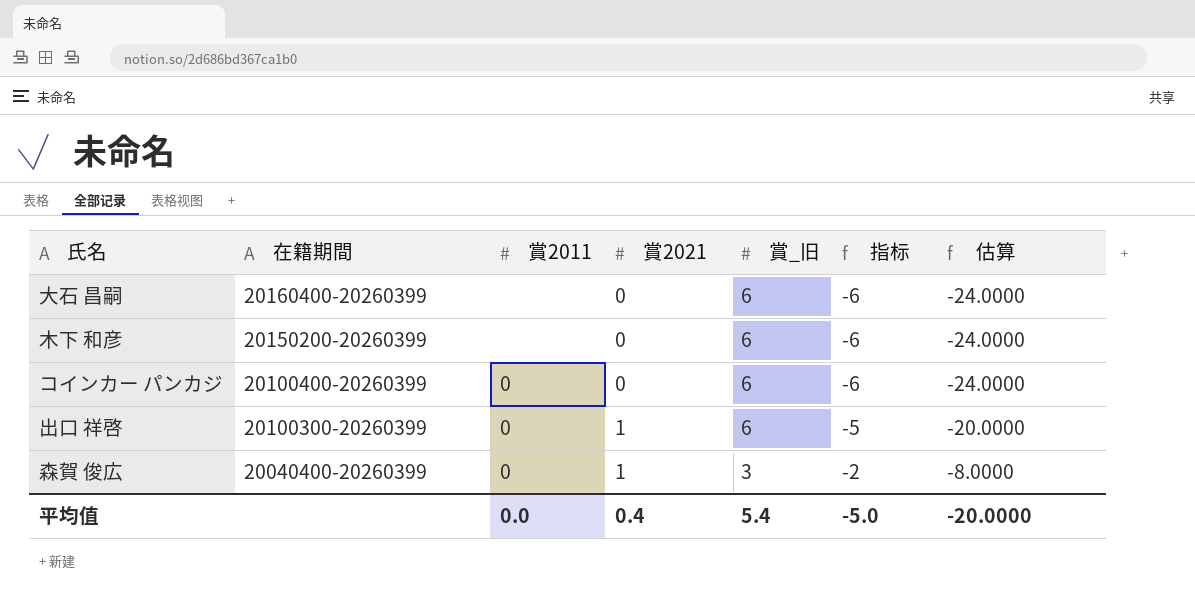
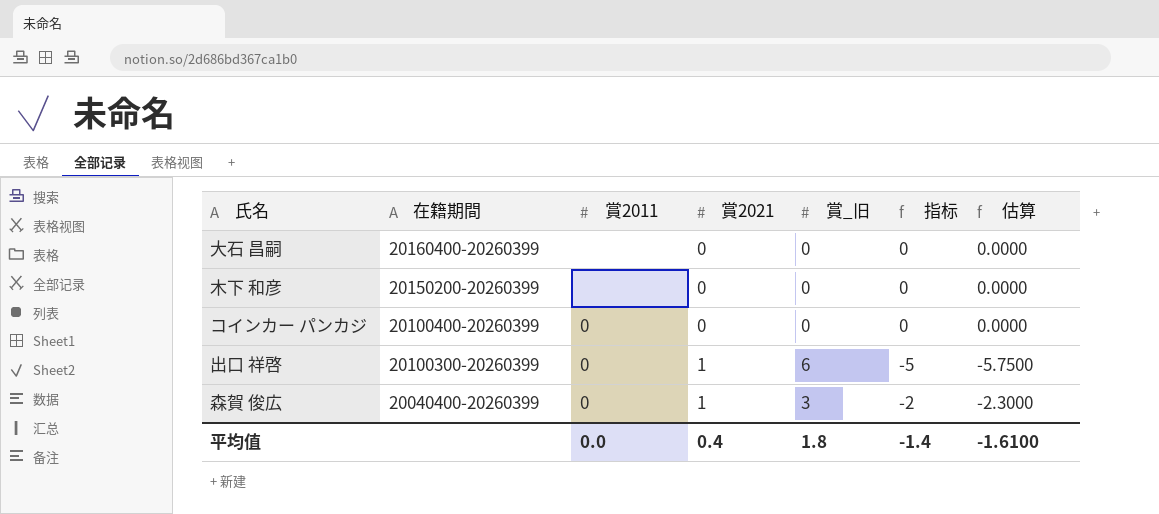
column 估算 | formula: [指标] * 4 -> [指标] * 1.15
大石 昌嗣 | 賞_旧: 6 -> 0
大石 昌嗣 | 指标: -6 -> 0
木下 和彦 | 賞_旧: 6 -> 0
木下 和彦 | 指标: -6 -> 0
コインカー パンカジ | 賞_旧: 6 -> 0
コインカー パンカジ | 指标: -6 -> 0
平均值 | 賞_旧: 5.4 -> 1.8
平均值 | 指标: -5.0 -> -1.4
平均值 | 估算: -20.0000 -> -1.6100

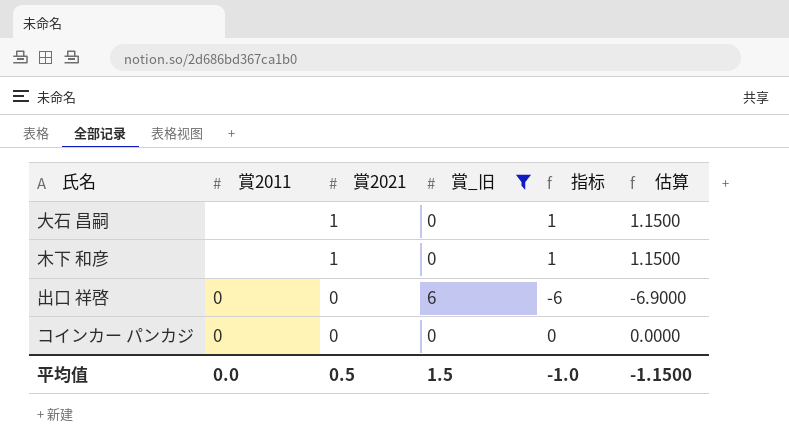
filter: none -> 賞_旧 != 3
row order: 在籍期間 descending -> 賞2021 descending
column 在籍期間 | position: 2 -> none
大石 昌嗣 | 賞2021: 0 -> 1
大石 昌嗣 | 指标: 0 -> 1
大石 昌嗣 | 估算: 0.0000 -> 1.1500
木下 和彦 | 賞2021: 0 -> 1
木下 和彦 | 指标: 0 -> 1
木下 和彦 | 估算: 0.0000 -> 1.1500
出口 祥啓 | 賞2021: 1 -> 0
出口 祥啓 | 指标: -5 -> -6
出口 祥啓 | 估算: -5.7500 -> -6.9000
平均值 | 賞2021: 0.4 -> 0.5
平均值 | 賞_旧: 1.8 -> 1.5
平均值 | 指标: -1.4 -> -1.0
平均值 | 估算: -1.6100 -> -1.1500

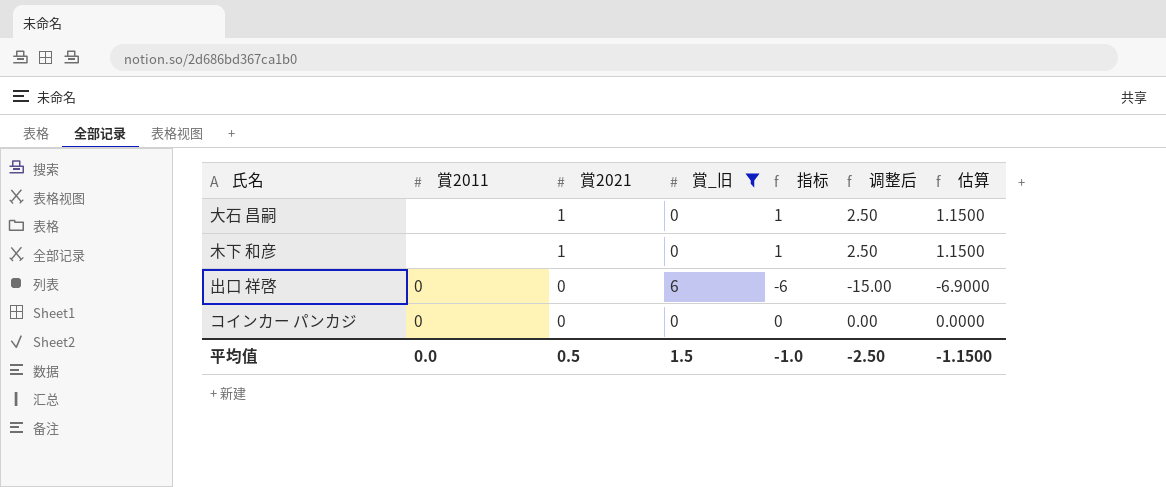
column 调整后 | formula: none -> [指标] * 2.5

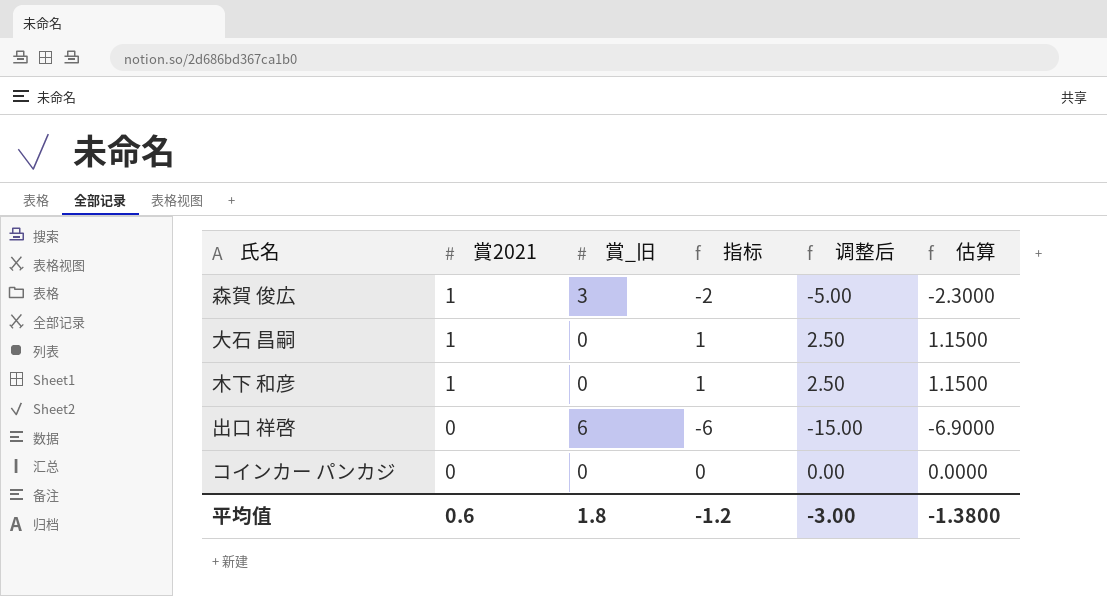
filter: 賞_旧 != 3 -> none
column 賞2011 | position: 2 -> none
平均值 | 賞2021: 0.5 -> 0.6
平均值 | 賞_旧: 1.5 -> 1.8
平均值 | 指标: -1.0 -> -1.2
平均值 | 调整后: -2.50 -> -3.00
平均值 | 估算: -1.1500 -> -1.3800

